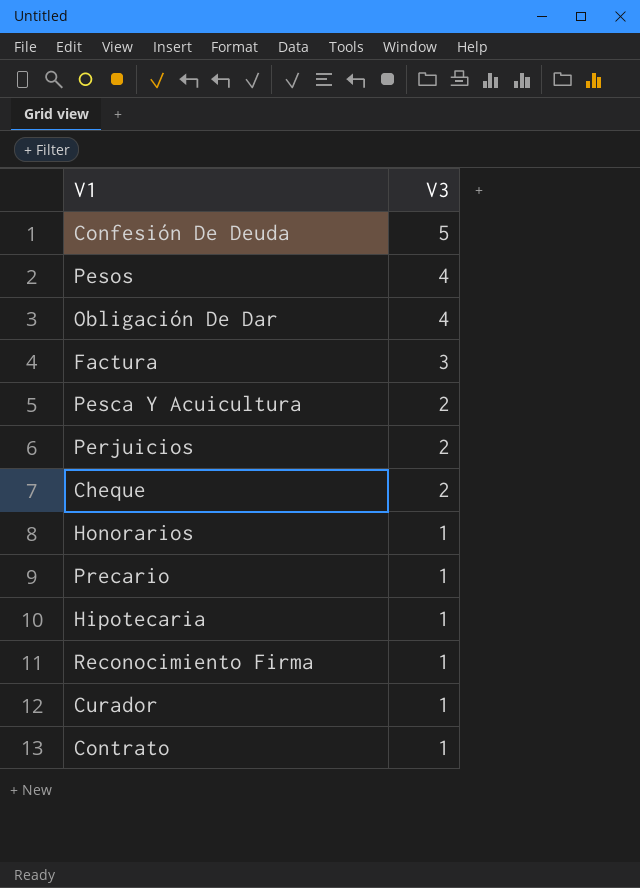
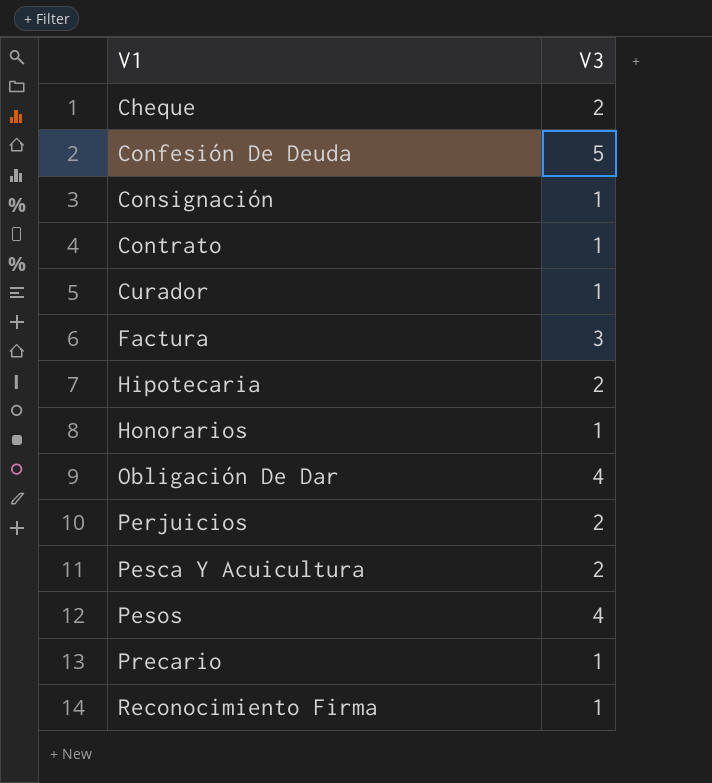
row order: V3 descending -> V1 ascending
row Consignación: none -> 1
Hipotecaria | V3: 1 -> 2

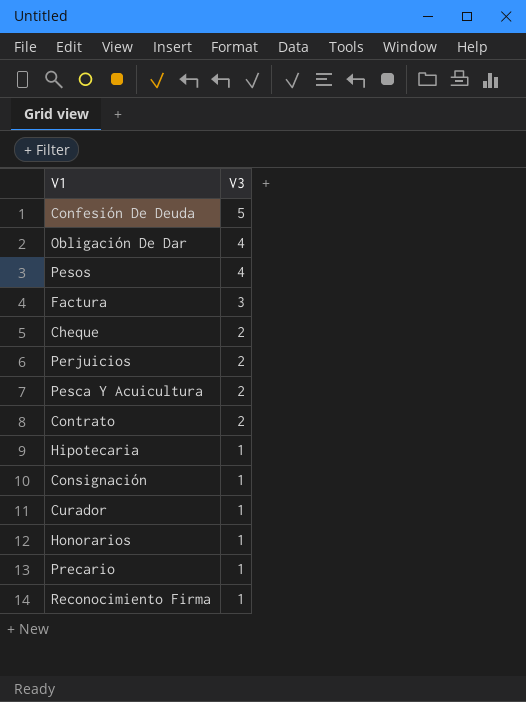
row order: V1 ascending -> V3 descending
Contrato | V3: 1 -> 2
Hipotecaria | V3: 2 -> 1

